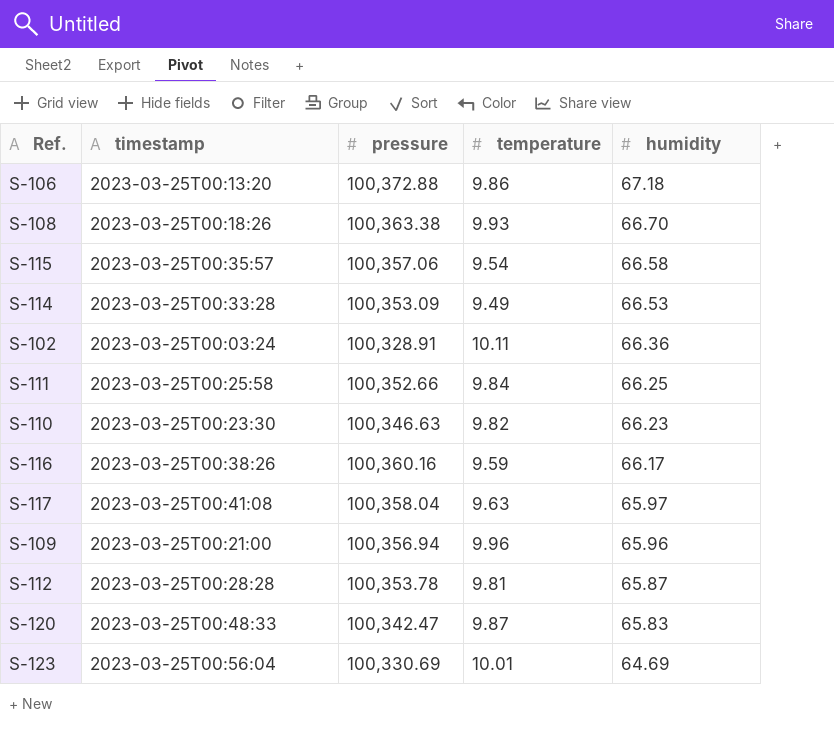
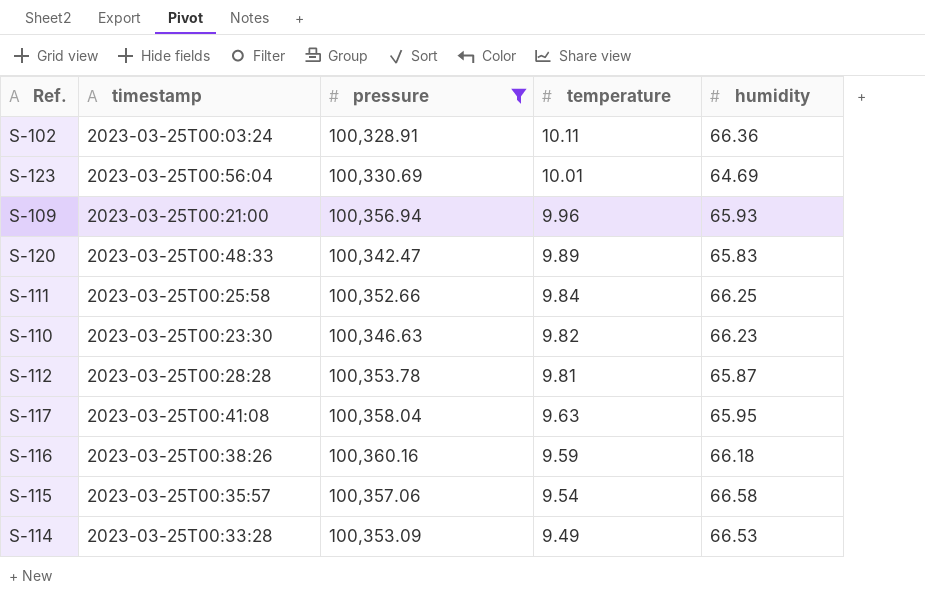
filter: none -> pressure <= 100,360.16
row order: humidity descending -> temperature descending
S-109 | humidity: 65.96 -> 65.93
S-120 | temperature: 9.87 -> 9.89
S-117 | humidity: 65.97 -> 65.95
S-116 | humidity: 66.17 -> 66.18

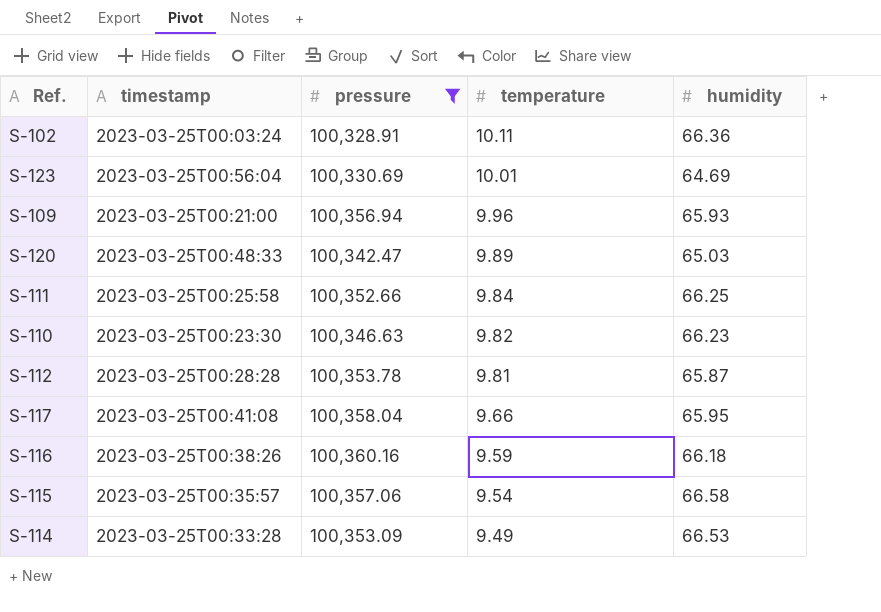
S-120 | humidity: 65.83 -> 65.03
S-117 | temperature: 9.63 -> 9.66

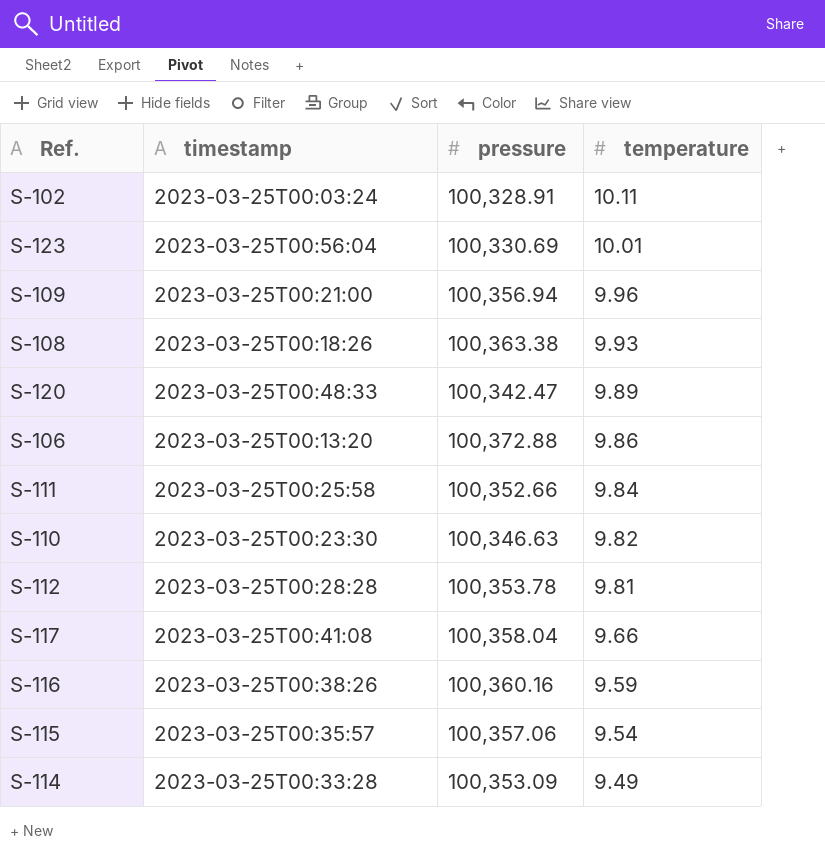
filter: pressure <= 100,360.16 -> none
column humidity | position: 5 -> none

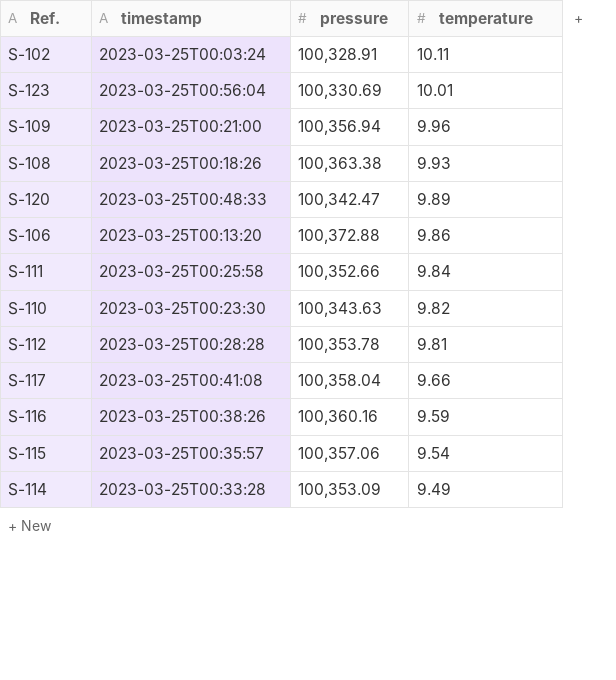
S-110 | pressure: 100,346.63 -> 100,343.63

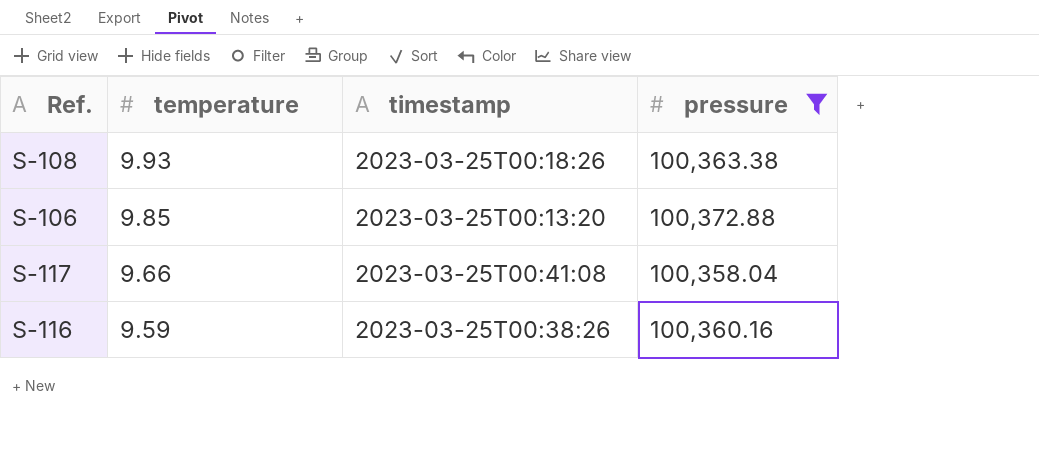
filter: none -> pressure >= 100,358.04
column temperature | position: 4 -> 2
S-106 | temperature: 9.86 -> 9.85

